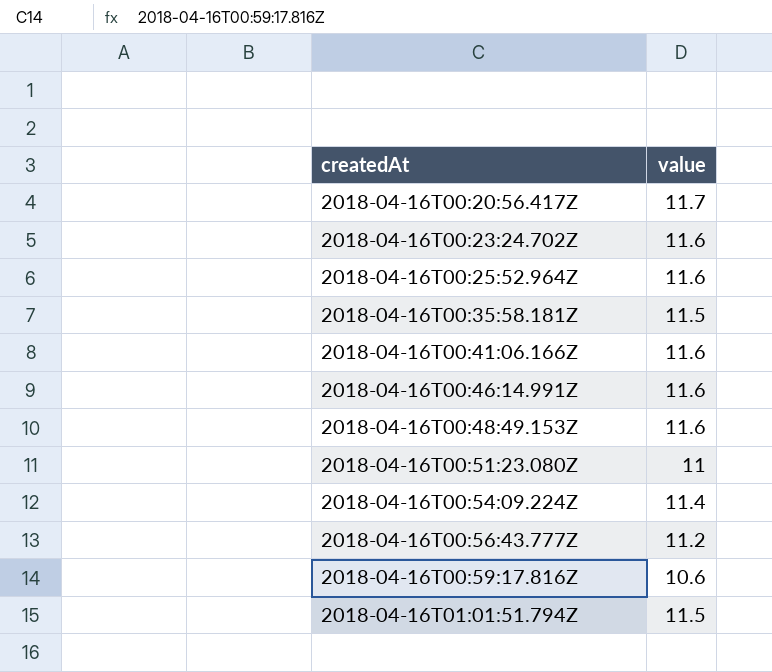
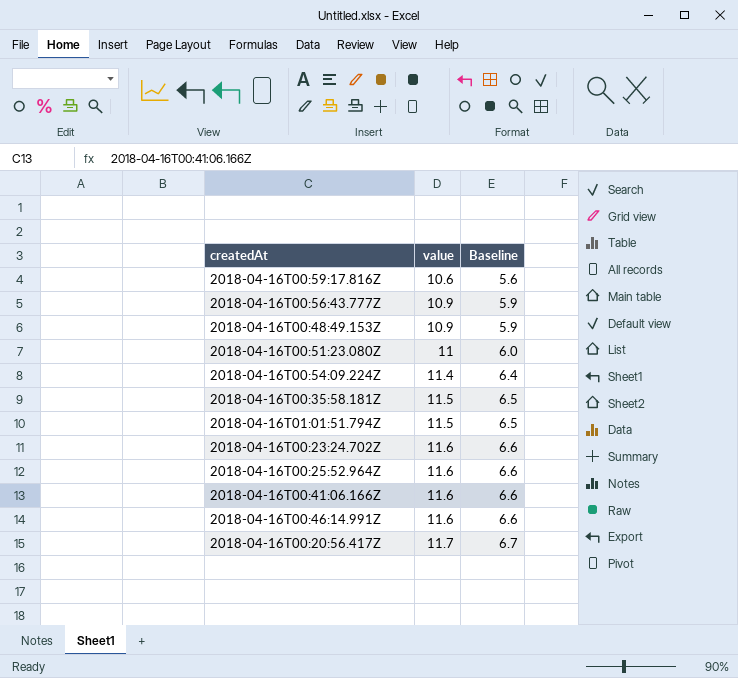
row order: createdAt ascending -> value ascending
column Baseline | formula: none -> [value] - 5
2018-04-16T00:56:43.777Z | value: 11.2 -> 10.9
2018-04-16T00:48:49.153Z | value: 11.6 -> 10.9

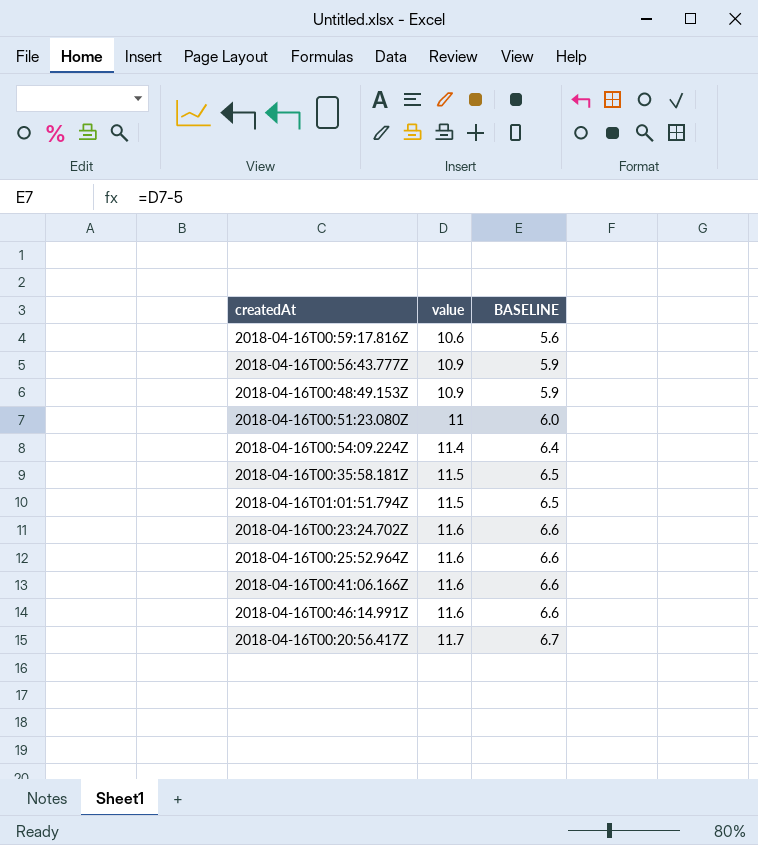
column name: Baseline -> BASELINE

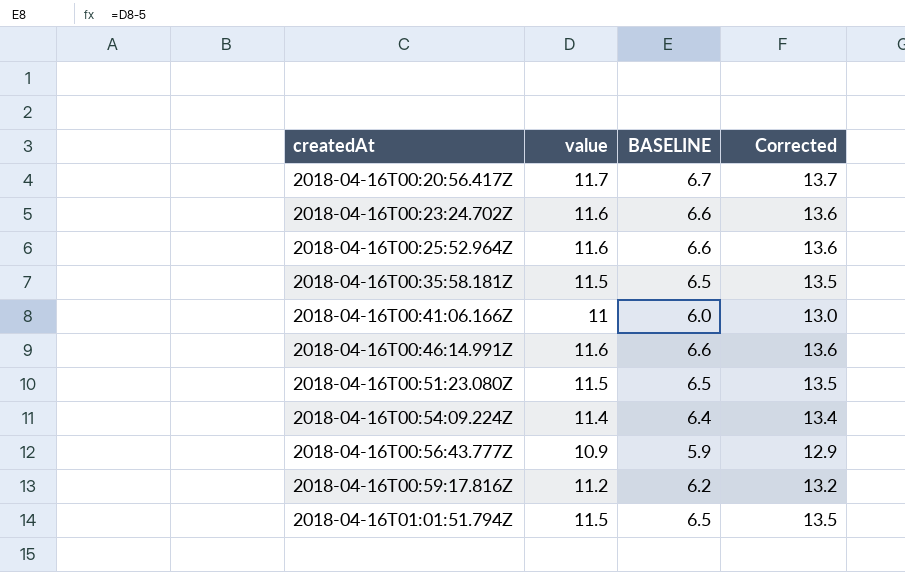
row order: value ascending -> createdAt ascending
column Corrected | formula: none -> [value] + 2
row 2018-04-16T00:48:49.153Z: 10.9 | 5.9 -> none
2018-04-16T00:41:06.166Z | value: 11.6 -> 11
2018-04-16T00:41:06.166Z | BASELINE: 6.6 -> 6.0
2018-04-16T00:51:23.080Z | value: 11 -> 11.5
2018-04-16T00:51:23.080Z | BASELINE: 6.0 -> 6.5
2018-04-16T00:59:17.816Z | value: 10.6 -> 11.2
2018-04-16T00:59:17.816Z | BASELINE: 5.6 -> 6.2

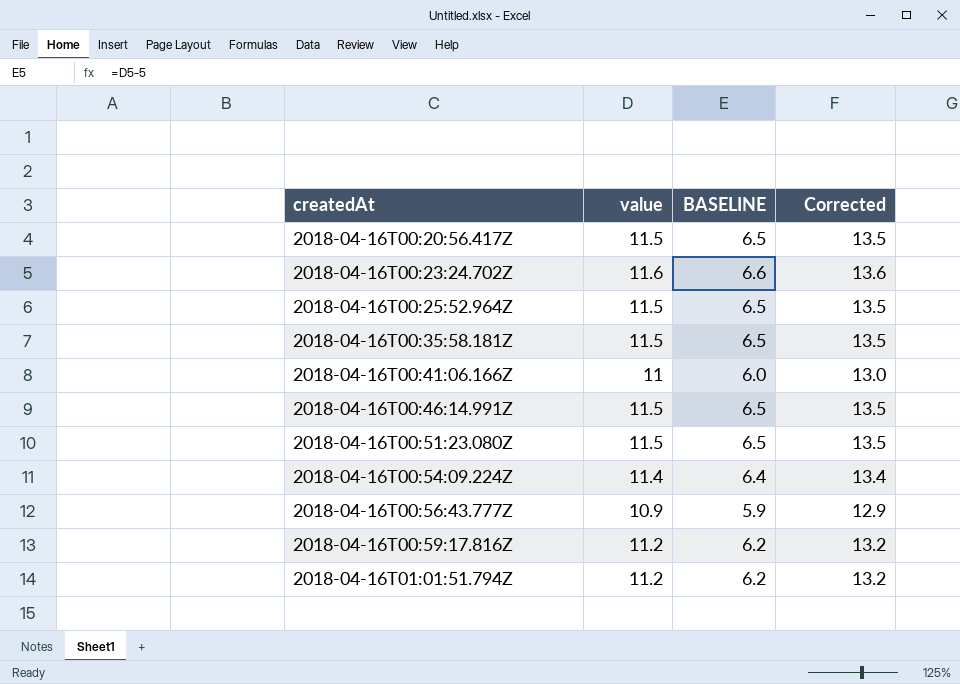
2018-04-16T00:20:56.417Z | value: 11.7 -> 11.5
2018-04-16T00:20:56.417Z | BASELINE: 6.7 -> 6.5
2018-04-16T00:20:56.417Z | Corrected: 13.7 -> 13.5
2018-04-16T00:25:52.964Z | value: 11.6 -> 11.5
2018-04-16T00:25:52.964Z | BASELINE: 6.6 -> 6.5
2018-04-16T00:25:52.964Z | Corrected: 13.6 -> 13.5
2018-04-16T00:46:14.991Z | value: 11.6 -> 11.5
2018-04-16T00:46:14.991Z | BASELINE: 6.6 -> 6.5
2018-04-16T00:46:14.991Z | Corrected: 13.6 -> 13.5
2018-04-16T01:01:51.794Z | value: 11.5 -> 11.2
2018-04-16T01:01:51.794Z | BASELINE: 6.5 -> 6.2
2018-04-16T01:01:51.794Z | Corrected: 13.5 -> 13.2

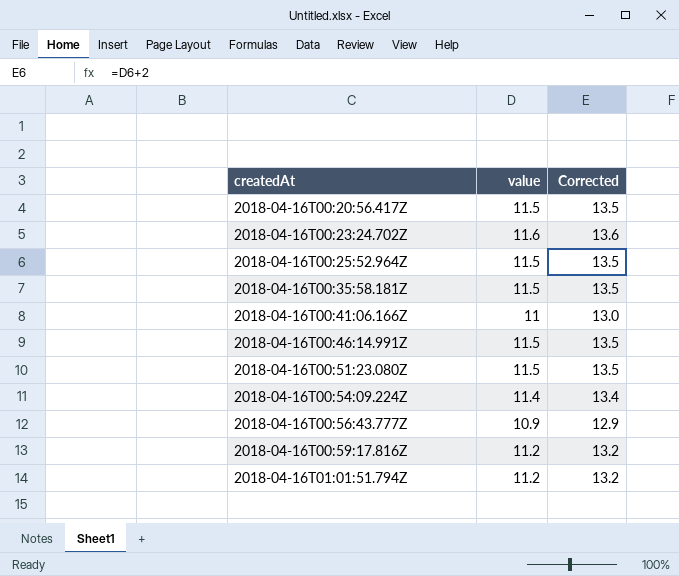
column BASELINE | formula: [value] - 5 -> none

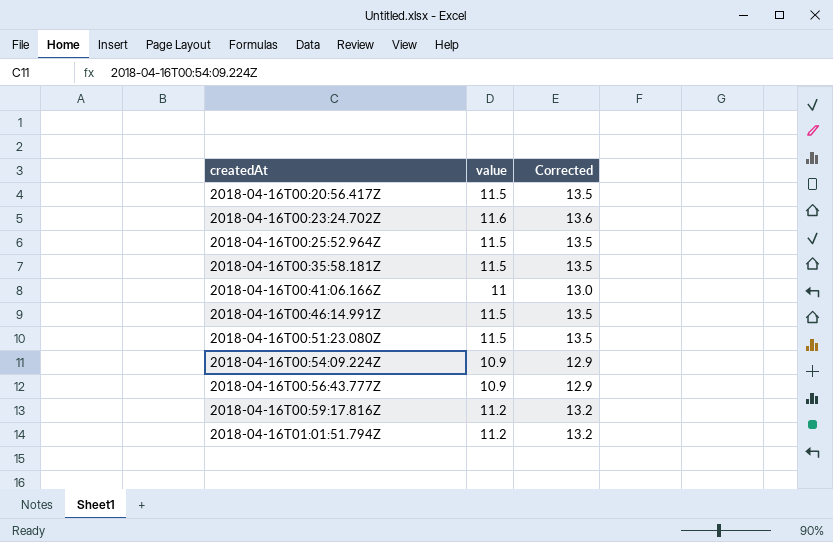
2018-04-16T00:54:09.224Z | value: 11.4 -> 10.9
2018-04-16T00:54:09.224Z | Corrected: 13.4 -> 12.9

